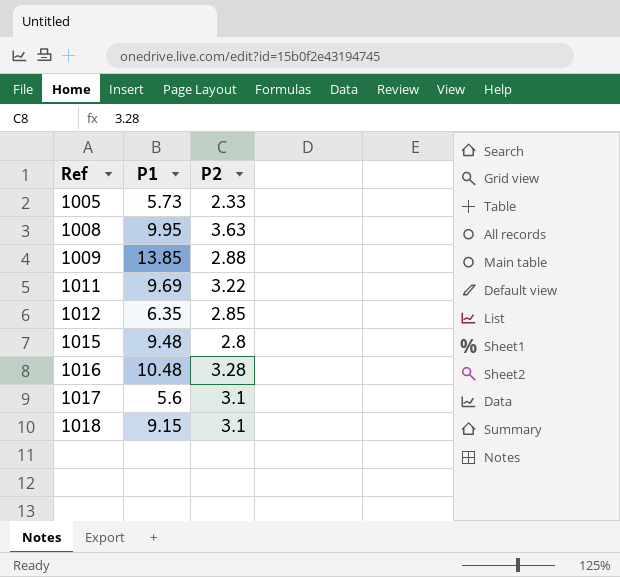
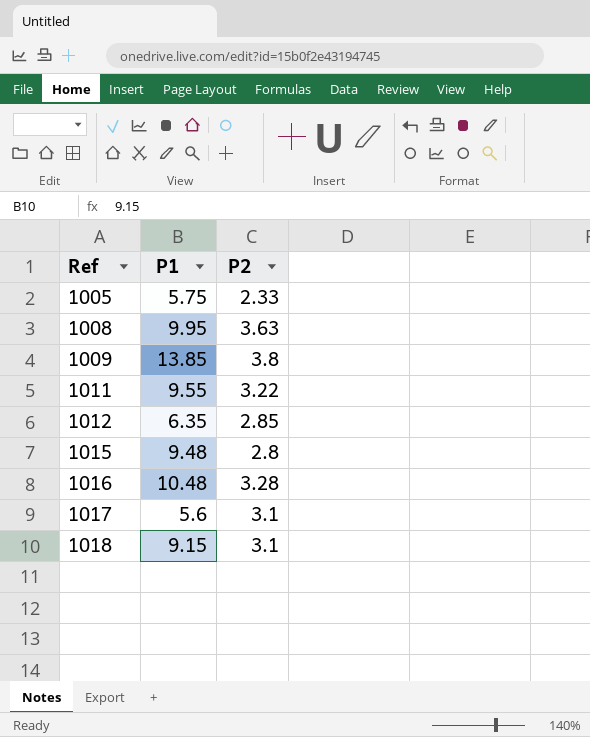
1005 | P1: 5.73 -> 5.75
1009 | P2: 2.88 -> 3.8
1011 | P1: 9.69 -> 9.55

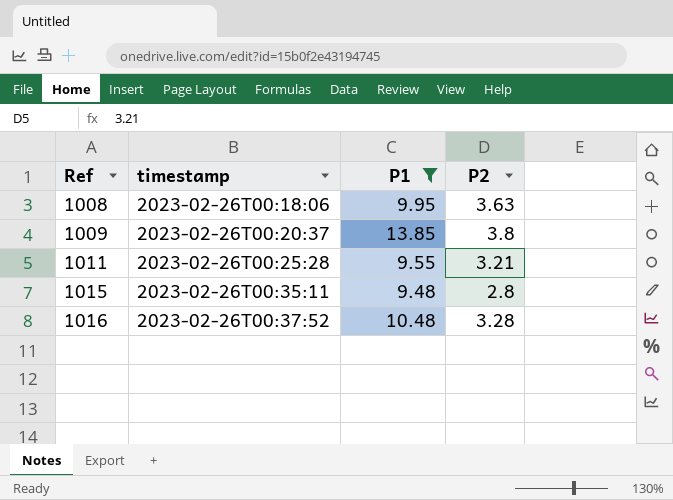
filter: none -> P1 >= 9.48
column timestamp | position: none -> 2
1011 | P2: 3.22 -> 3.21

